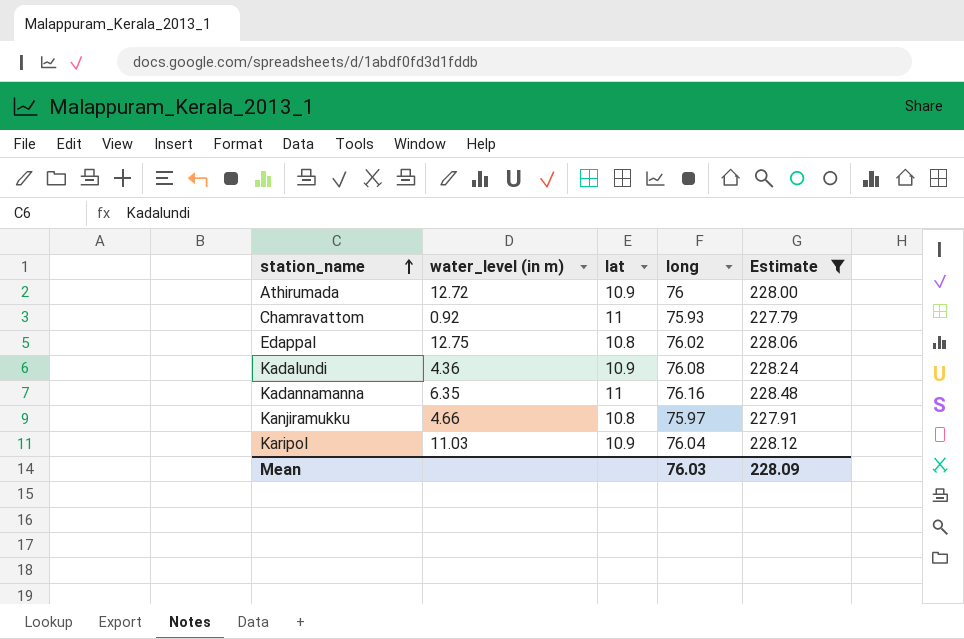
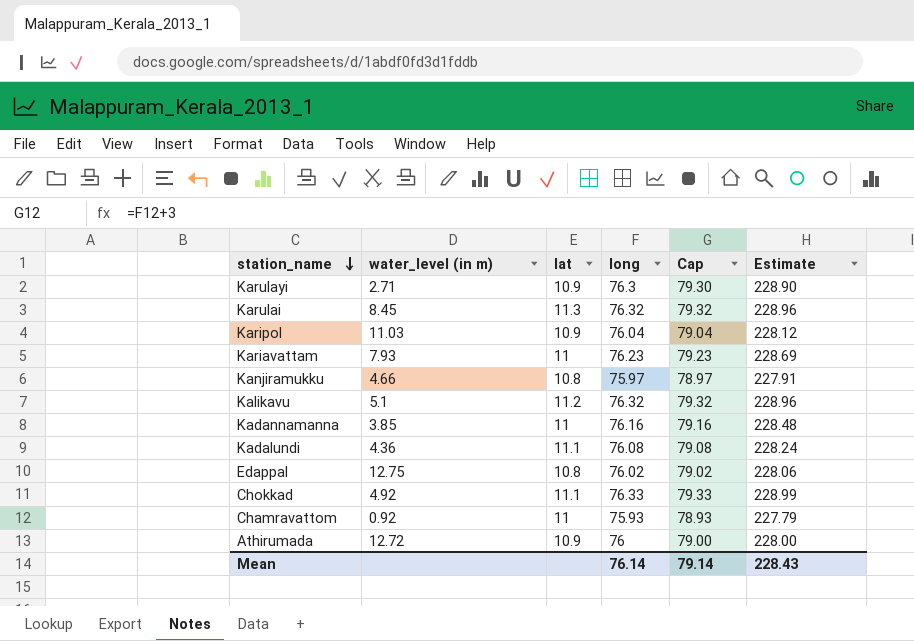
filter: Estimate <= 228.48 -> none
row order: station_name ascending -> station_name descending
column Cap | formula: none -> [long] + 3
Kadannamanna | water_level (in m): 6.35 -> 3.85
Kadalundi | lat: 10.9 -> 11.1
Mean | long: 76.03 -> 76.14
Mean | Estimate: 228.09 -> 228.43

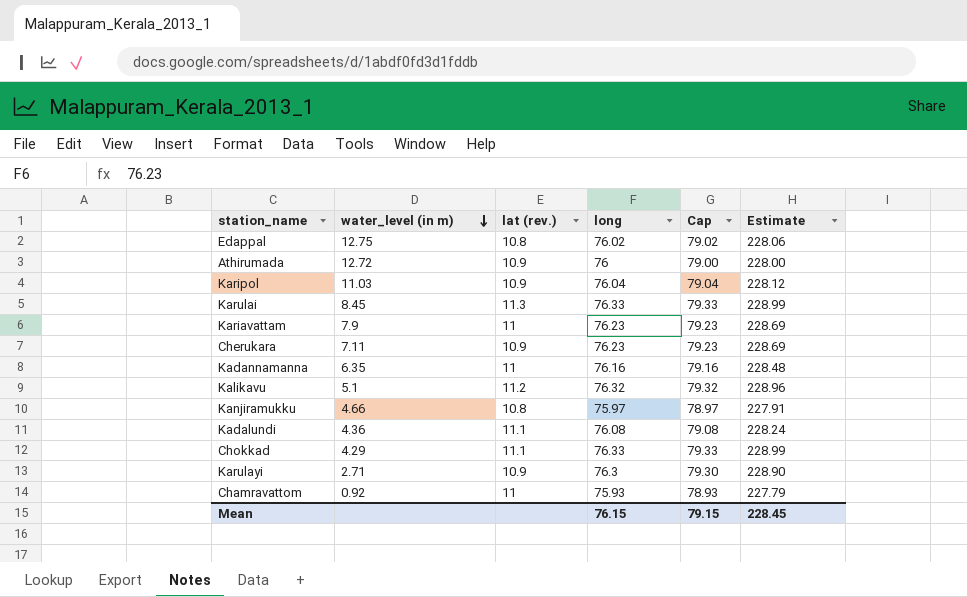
row order: station_name descending -> water_level (in m) descending
column name: lat -> lat (rev.)
Karulai | long: 76.32 -> 76.33
Karulai | Cap: 79.32 -> 79.33
Karulai | Estimate: 228.96 -> 228.99
Kariavattam | water_level (in m): 7.93 -> 7.9
row Cherukara: none -> 7.11 | 10.9 | 76.23 | 79.23 | 228.69
Kadannamanna | water_level (in m): 3.85 -> 6.35
Chokkad | water_level (in m): 4.92 -> 4.29
Mean | long: 76.14 -> 76.15
Mean | Cap: 79.14 -> 79.15
Mean | Estimate: 228.43 -> 228.45

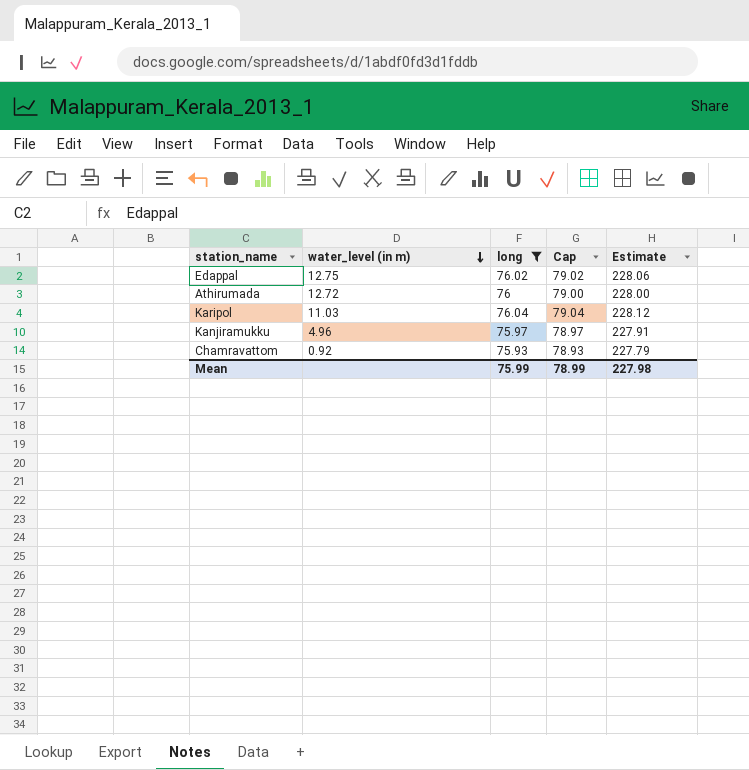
filter: none -> long <= 76.04
column lat (rev.) | position: 3 -> none
Kanjiramukku | water_level (in m): 4.66 -> 4.96
Mean | long: 76.15 -> 75.99
Mean | Cap: 79.15 -> 78.99
Mean | Estimate: 228.45 -> 227.98

